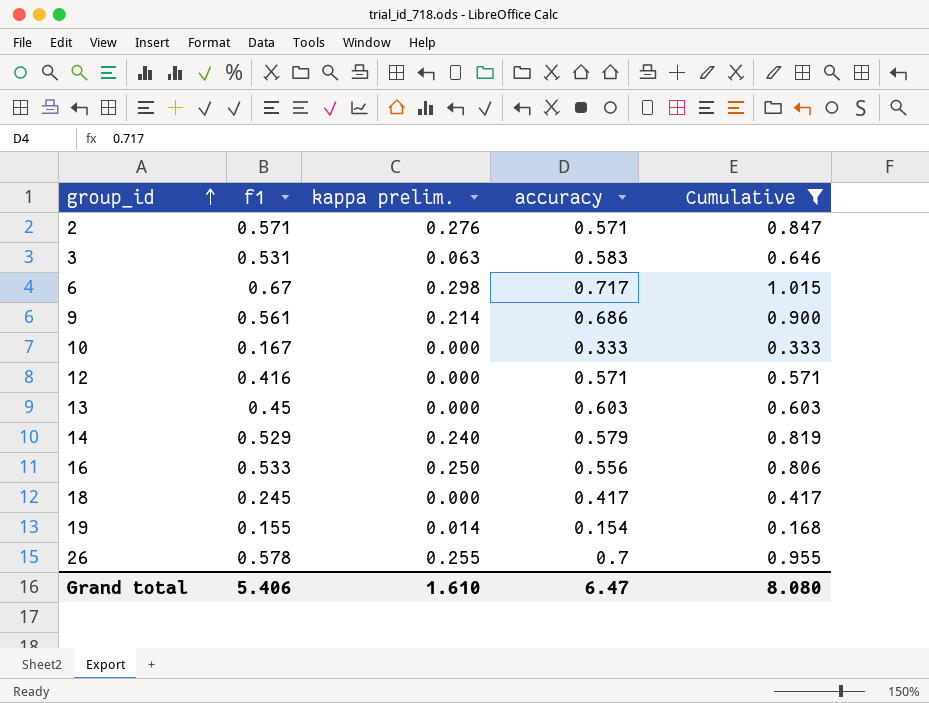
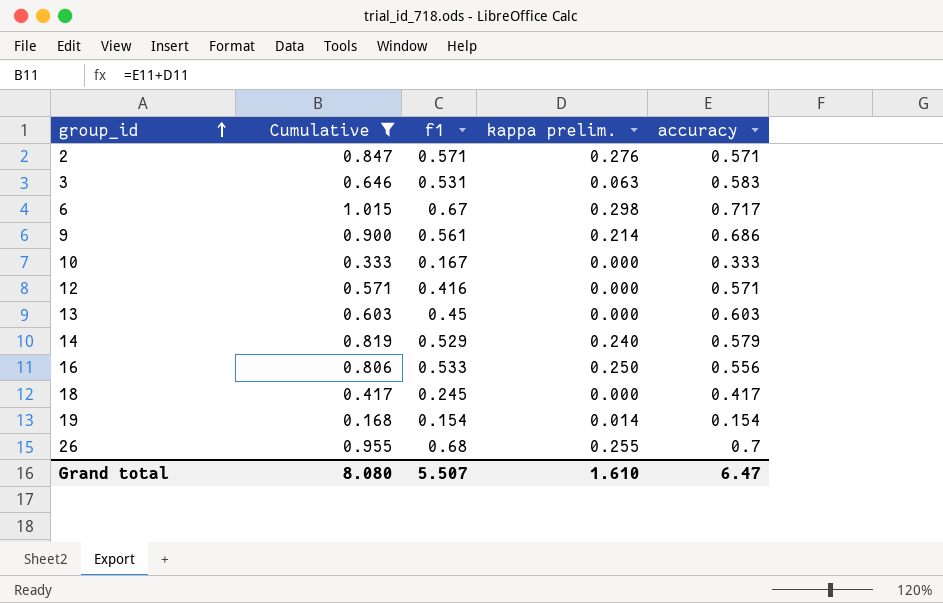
column Cumulative | position: 5 -> 2
19 | f1: 0.155 -> 0.154
26 | f1: 0.578 -> 0.68
Grand total | f1: 5.406 -> 5.507

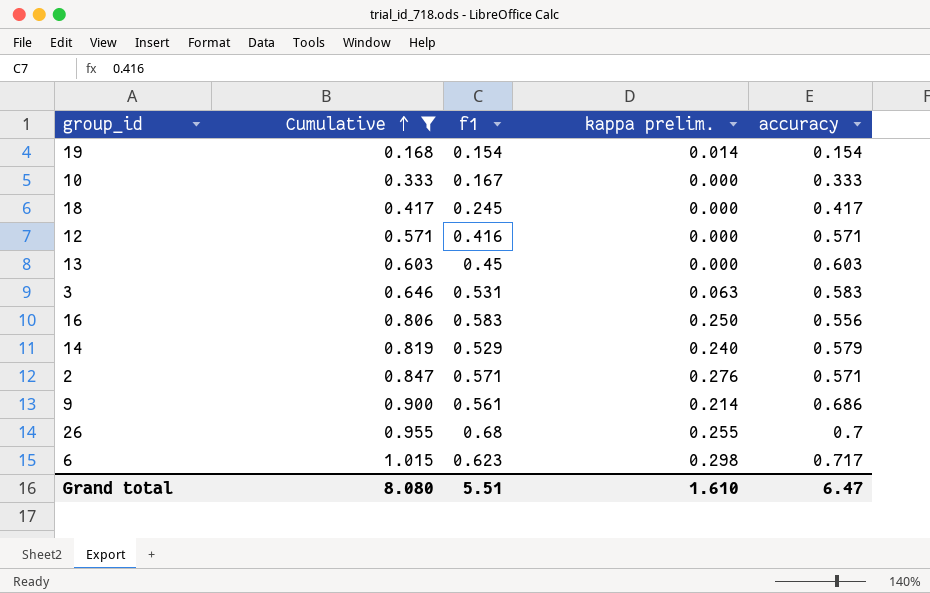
row order: group_id ascending -> Cumulative ascending
16 | f1: 0.533 -> 0.583
6 | f1: 0.67 -> 0.623
Grand total | f1: 5.507 -> 5.51

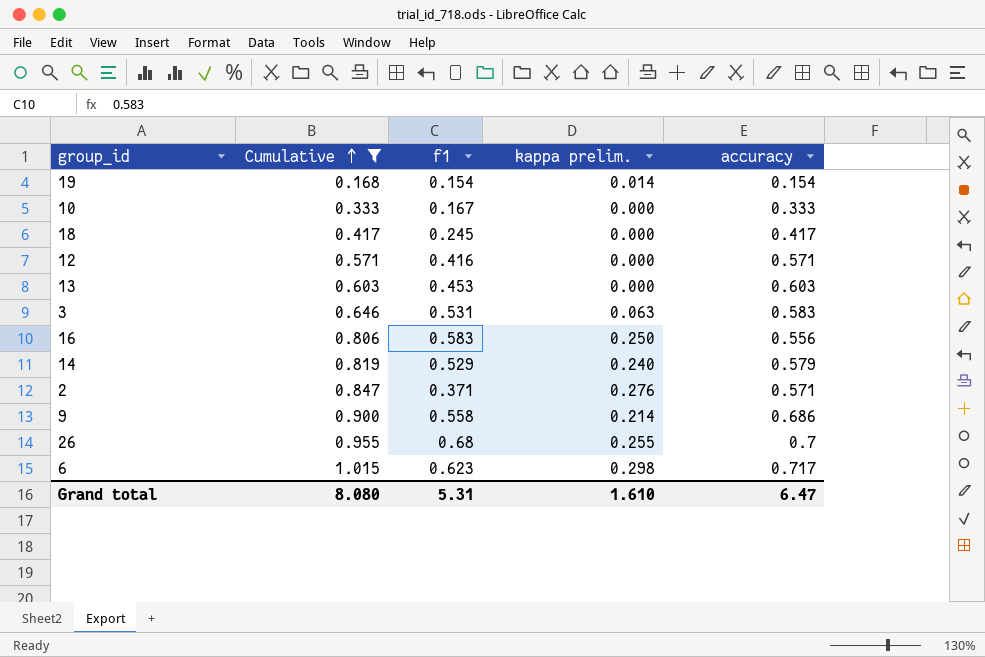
13 | f1: 0.45 -> 0.453
2 | f1: 0.571 -> 0.371
9 | f1: 0.561 -> 0.558
Grand total | f1: 5.51 -> 5.31

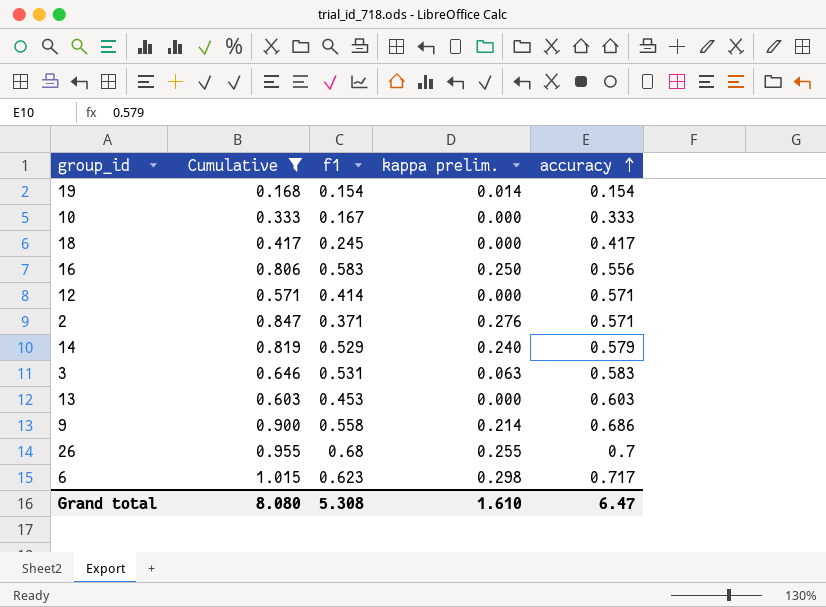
row order: Cumulative ascending -> accuracy ascending
12 | f1: 0.416 -> 0.414
Grand total | f1: 5.31 -> 5.308

